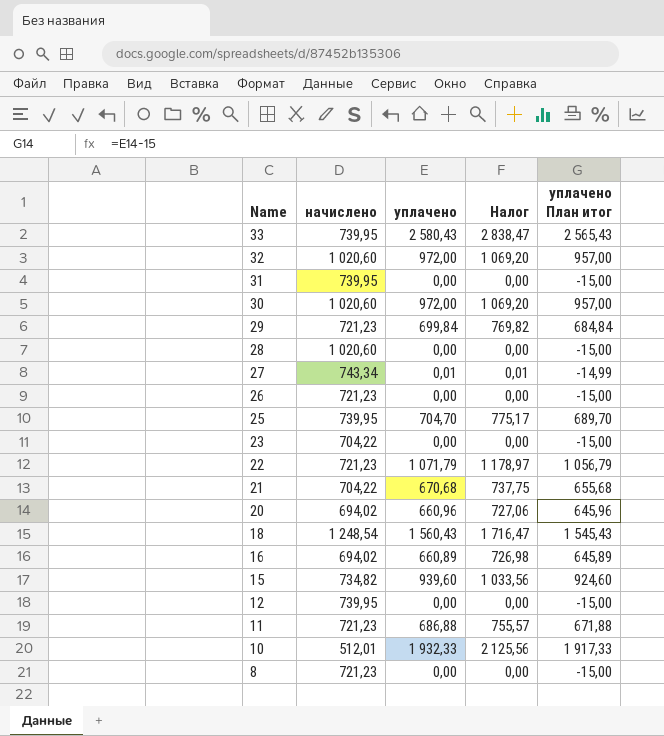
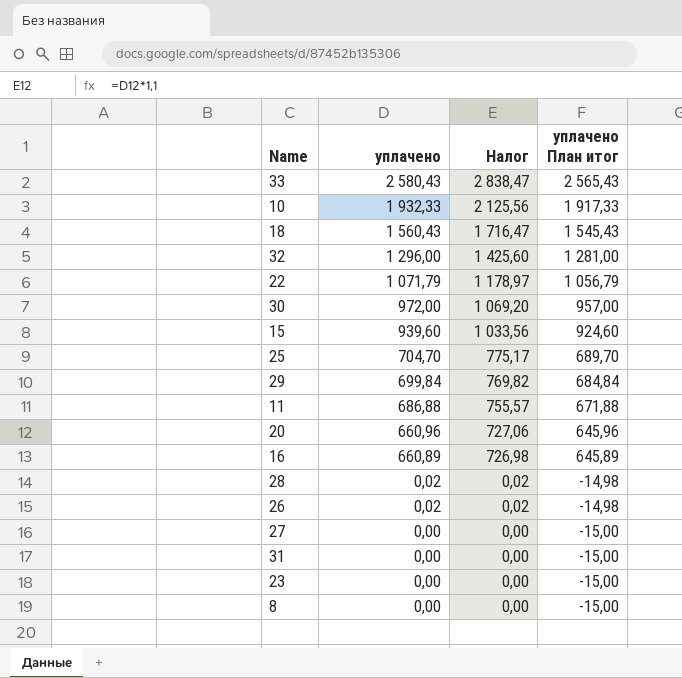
row order: Name descending -> уплачено descending
column начислено | position: 2 -> none
row 21: 704,22 | 670,68 | 737,75 | 655,68 -> none
row 12: 739,95 | 0,00 | 0,00 | -15,00 -> none
32 | уплачено: 972,00 -> 1 296,00
32 | Налог: 1 069,20 -> 1 425,60
32 | уплачено План итог: 957,00 -> 1 281,00
28 | уплачено: 0,00 -> 0,02
28 | Налог: 0,00 -> 0,02
28 | уплачено План итог: -15,00 -> -14,98
26 | уплачено: 0,00 -> 0,02
26 | Налог: 0,00 -> 0,02
26 | уплачено План итог: -15,00 -> -14,98
27 | уплачено: 0,01 -> 0,00
27 | Налог: 0,01 -> 0,00
27 | уплачено План итог: -14,99 -> -15,00

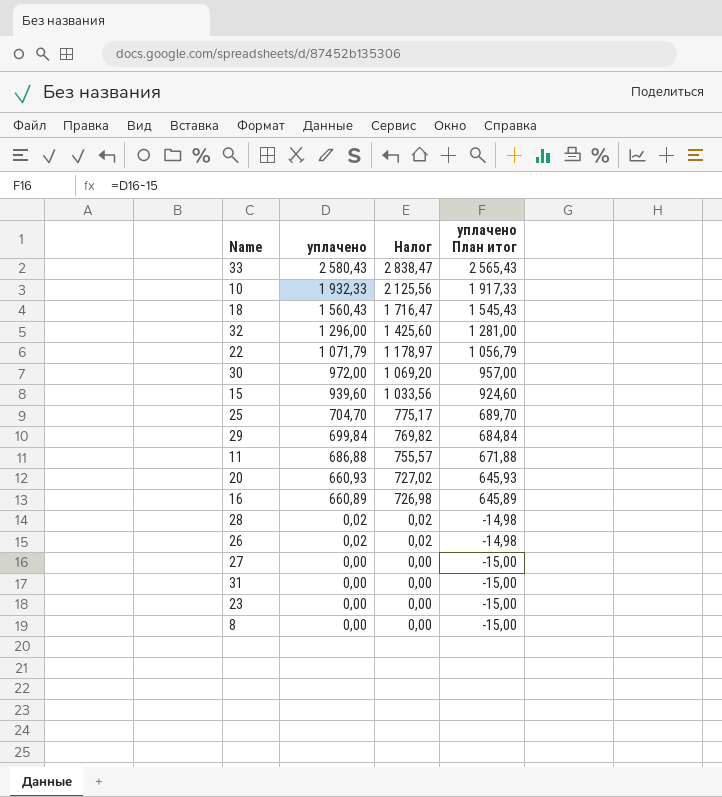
20 | уплачено: 660,96 -> 660,93
20 | Налог: 727,06 -> 727,02
20 | уплачено План итог: 645,96 -> 645,93

